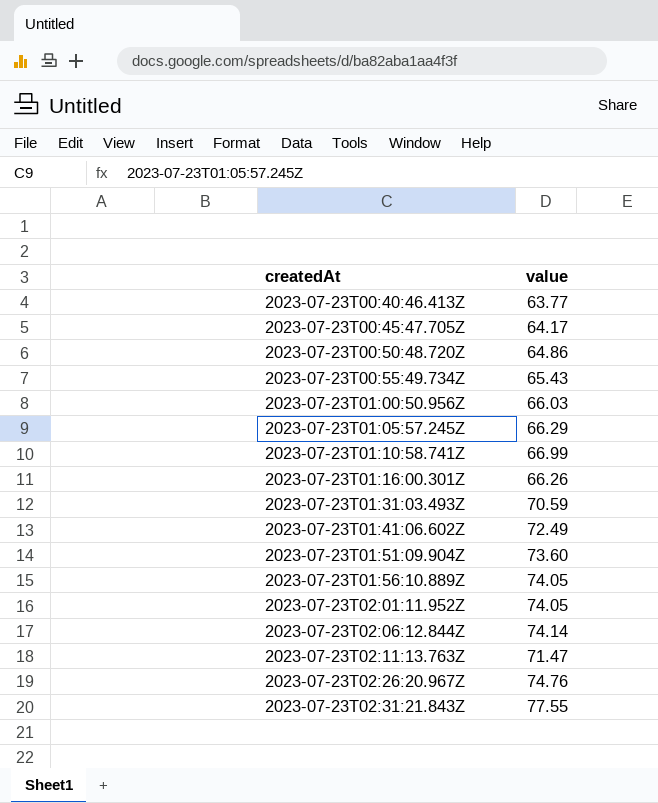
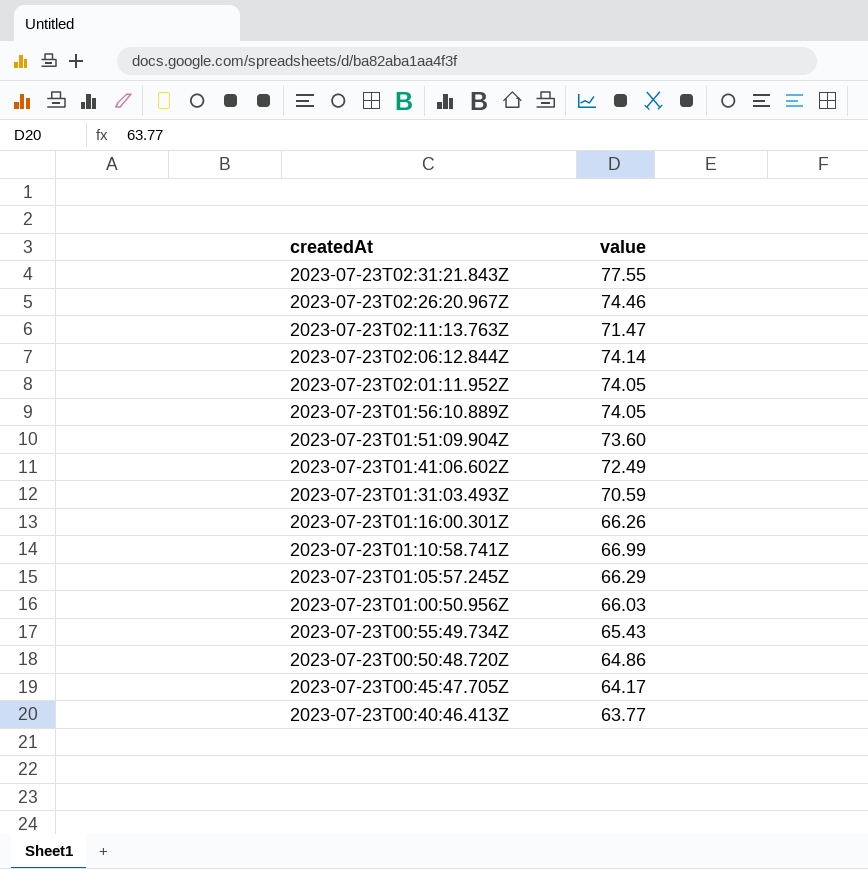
row order: createdAt ascending -> createdAt descending
2023-07-23T02:26:20.967Z | value: 74.76 -> 74.46

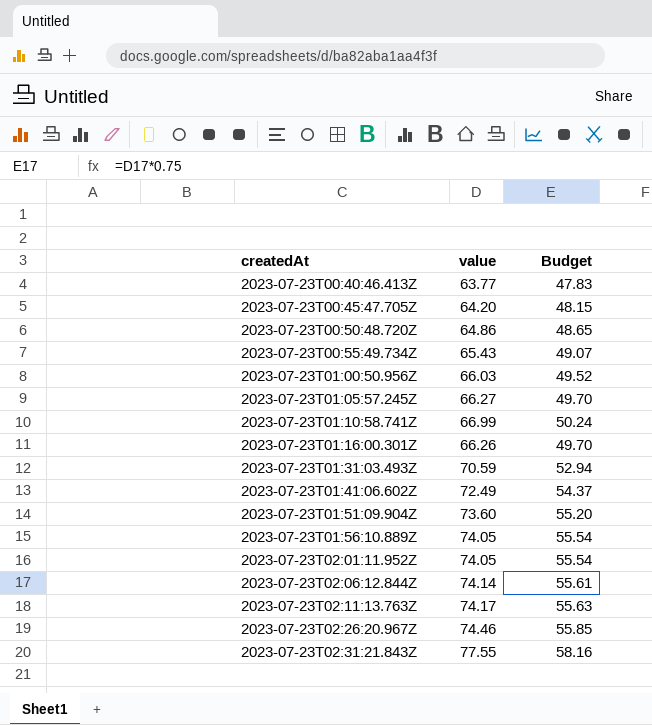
row order: createdAt descending -> createdAt ascending
column Budget | formula: none -> [value] * 0.75
2023-07-23T00:45:47.705Z | value: 64.17 -> 64.20
2023-07-23T01:05:57.245Z | value: 66.29 -> 66.27
2023-07-23T02:11:13.763Z | value: 71.47 -> 74.17

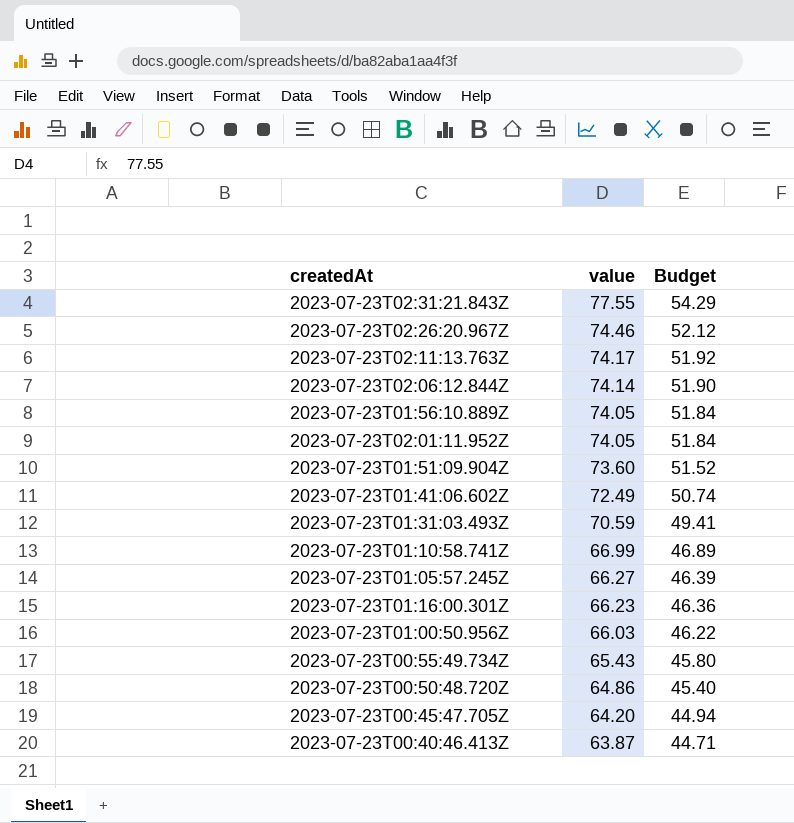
row order: createdAt ascending -> value descending
column Budget | formula: [value] * 0.75 -> [value] * 0.7
2023-07-23T01:16:00.301Z | value: 66.26 -> 66.23
2023-07-23T00:40:46.413Z | value: 63.77 -> 63.87

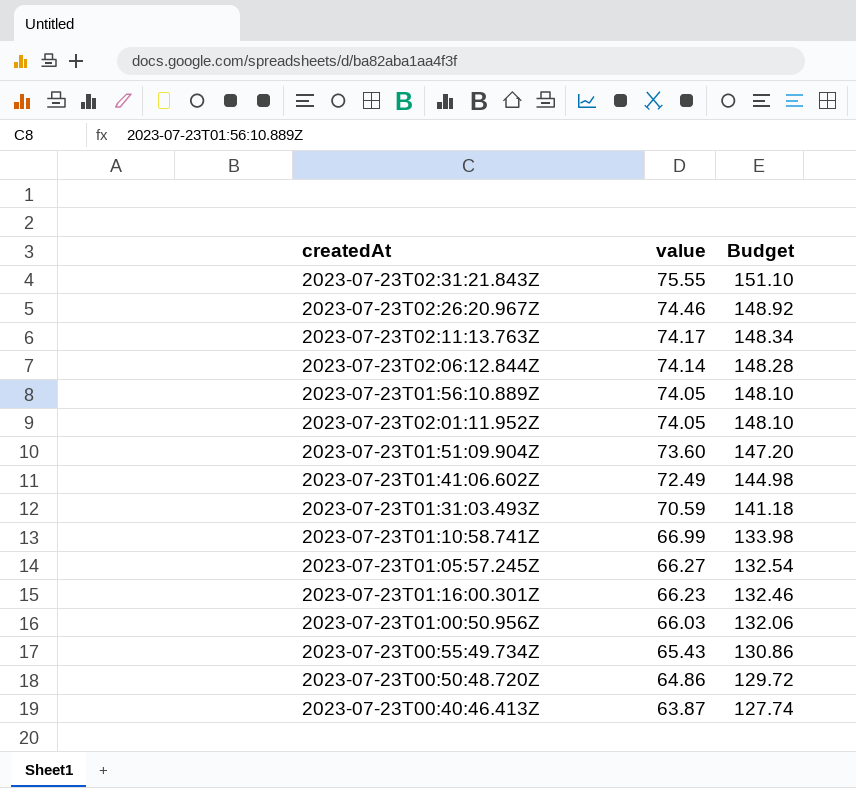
column Budget | formula: [value] * 0.7 -> [value] * 2
row 2023-07-23T00:45:47.705Z: 64.20 | 44.94 -> none
2023-07-23T02:31:21.843Z | value: 77.55 -> 75.55

